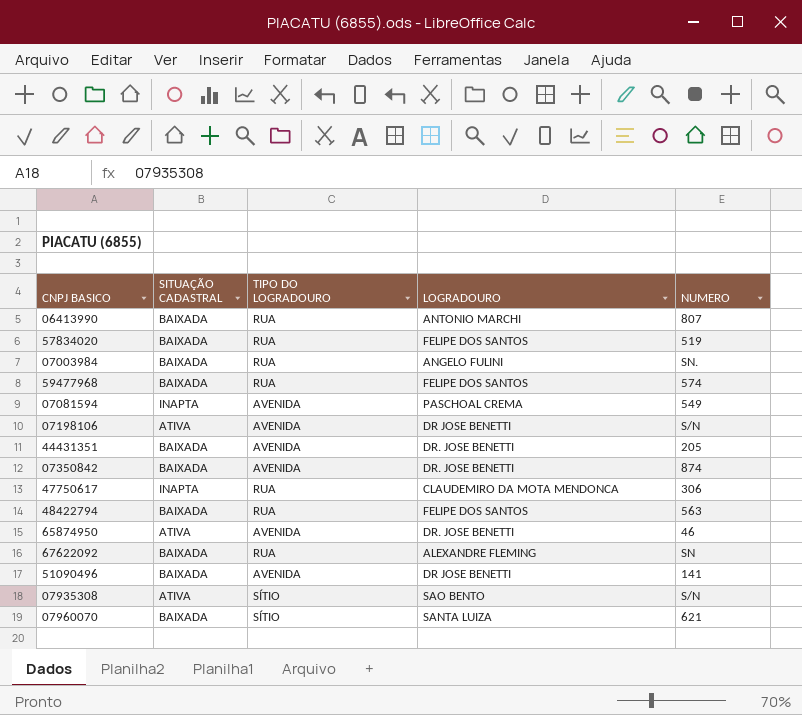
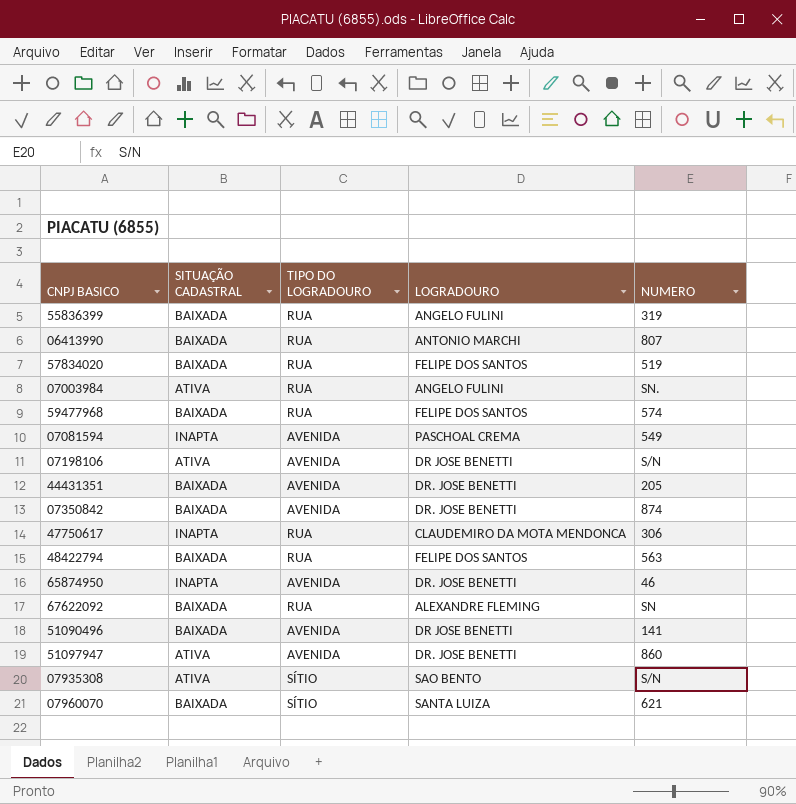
row 55836399: none -> BAIXADA | RUA | ANGELO FULINI | 319
07003984 | SITUAÇÃO CADASTRAL: BAIXADA -> ATIVA
65874950 | SITUAÇÃO CADASTRAL: ATIVA -> INAPTA
row 51097947: none -> ATIVA | AVENIDA | DR. JOSE BENETTI | 860

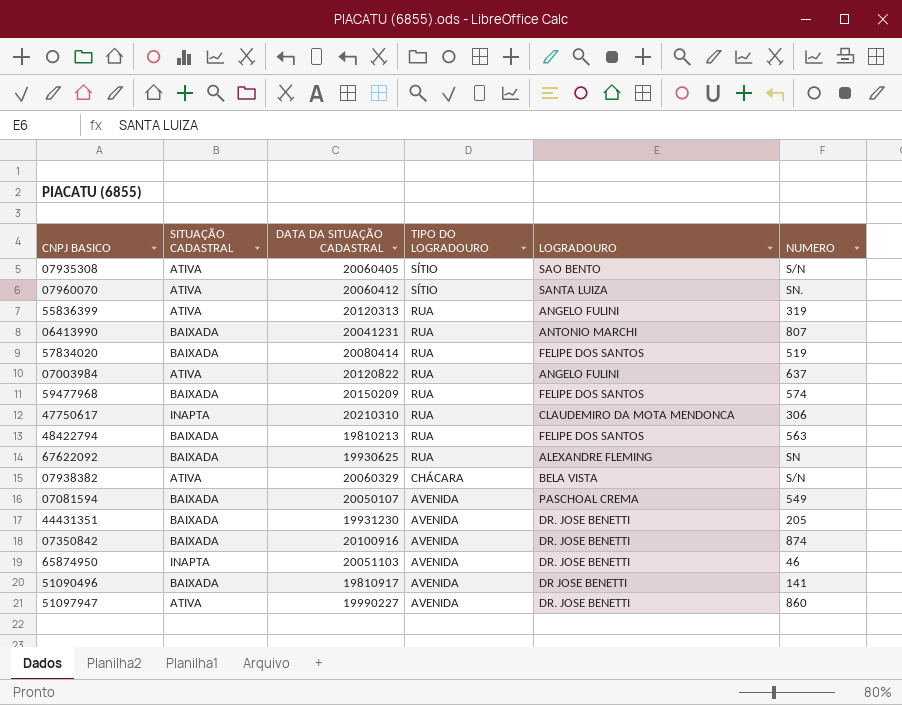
row order: none -> TIPO DO LOGRADOURO descending
column DATA DA SITUAÇÃO CADASTRAL | position: none -> 3
row 07198106: ATIVA | AVENIDA | DR JOSE BENETTI | S/N -> none
07960070 | SITUAÇÃO CADASTRAL: BAIXADA -> ATIVA
07960070 | NUMERO: 621 -> SN.
55836399 | SITUAÇÃO CADASTRAL: BAIXADA -> ATIVA
07003984 | NUMERO: SN. -> 637
row 07938382: none -> ATIVA | 20060329 | CHÁCARA | BELA VISTA | S/N
07081594 | SITUAÇÃO CADASTRAL: INAPTA -> BAIXADA

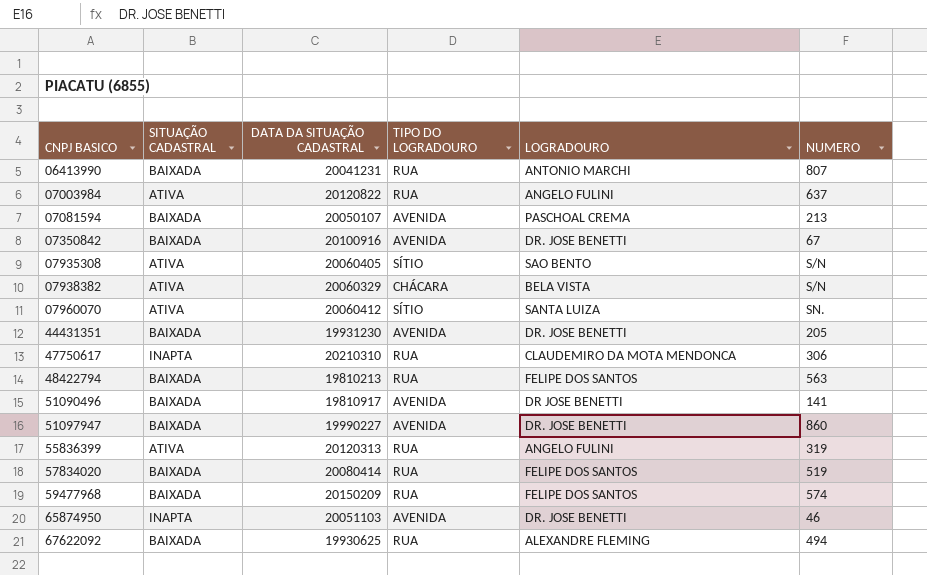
row order: TIPO DO LOGRADOURO descending -> CNPJ BASICO ascending
07081594 | NUMERO: 549 -> 213
07350842 | NUMERO: 874 -> 67
51097947 | SITUAÇÃO CADASTRAL: ATIVA -> BAIXADA
67622092 | NUMERO: SN -> 494

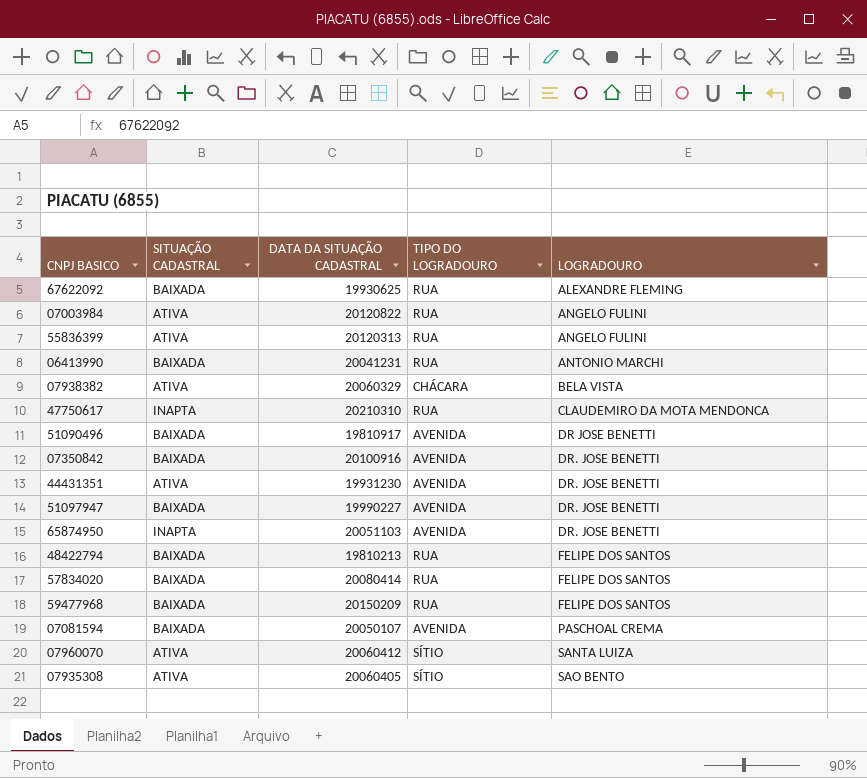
row order: CNPJ BASICO ascending -> LOGRADOURO ascending
column NUMERO | position: 6 -> none
44431351 | SITUAÇÃO CADASTRAL: BAIXADA -> ATIVA

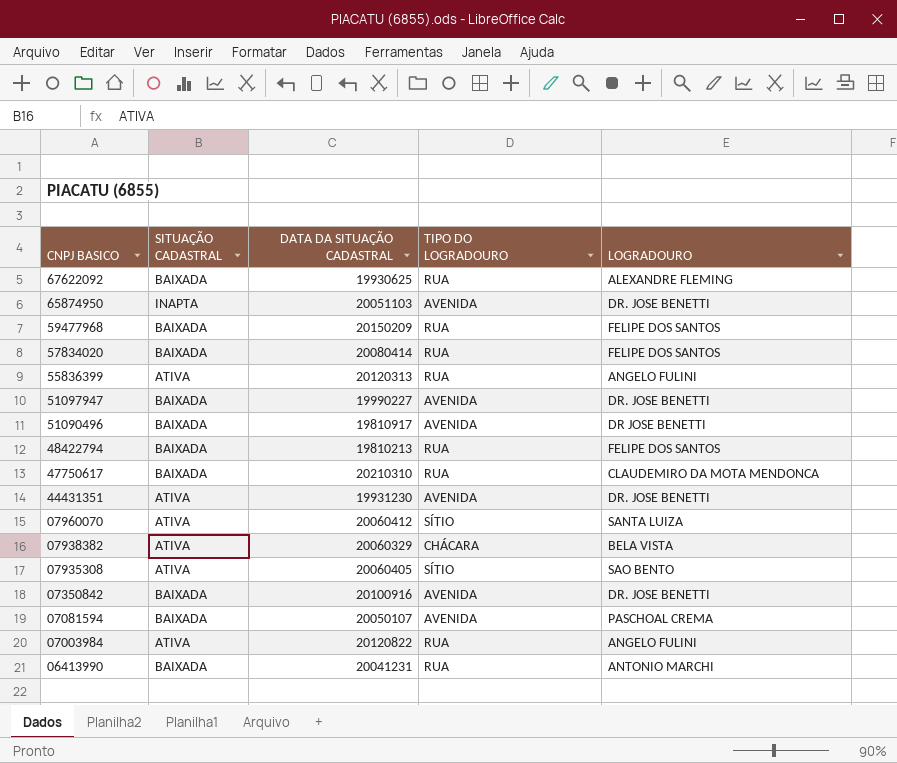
row order: LOGRADOURO ascending -> CNPJ BASICO descending
47750617 | SITUAÇÃO CADASTRAL: INAPTA -> BAIXADA

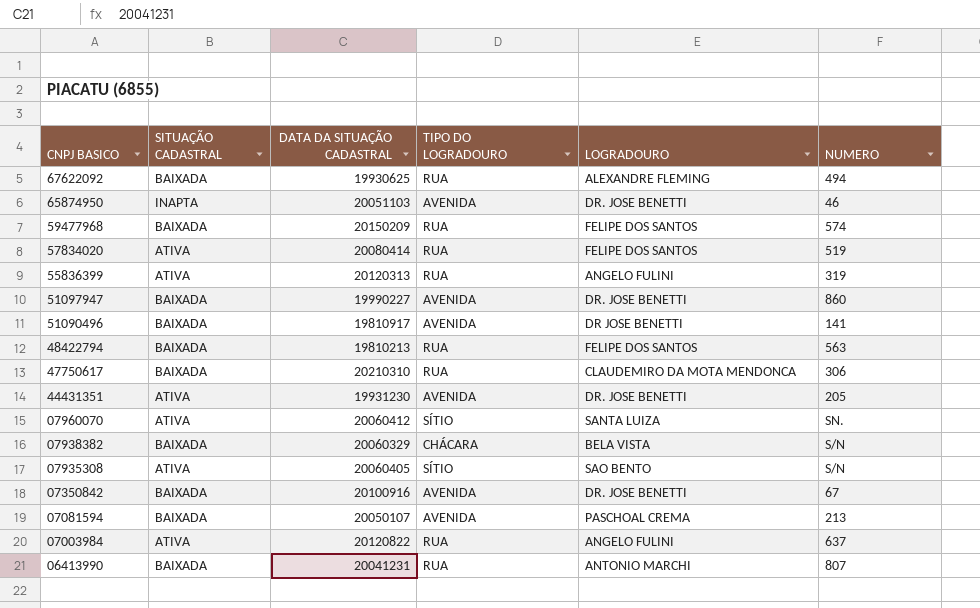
column NUMERO | position: none -> 6
57834020 | SITUAÇÃO CADASTRAL: BAIXADA -> ATIVA
07938382 | SITUAÇÃO CADASTRAL: ATIVA -> BAIXADA

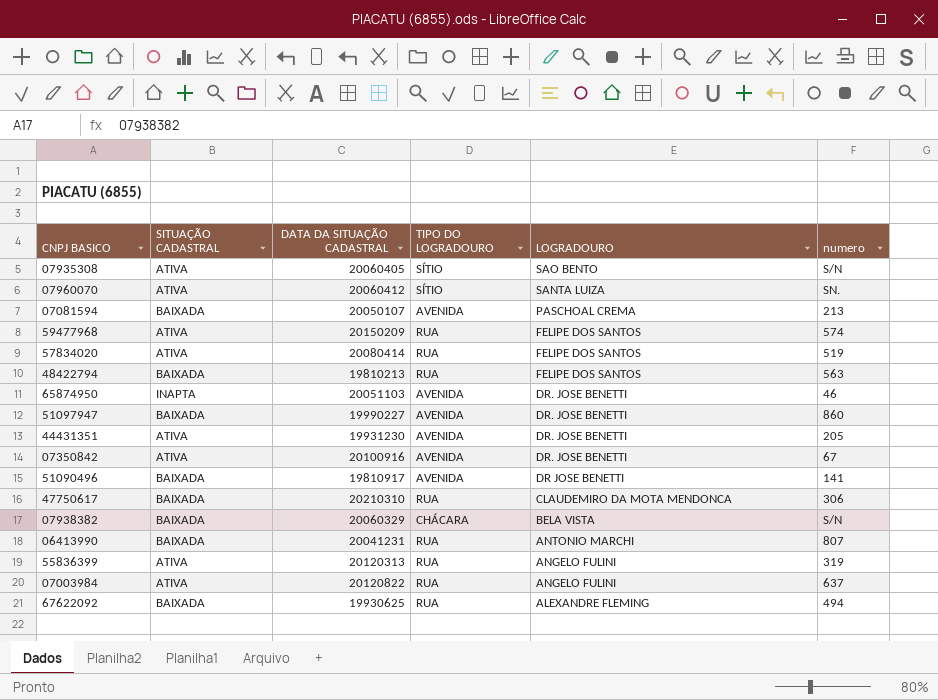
row order: CNPJ BASICO descending -> LOGRADOURO descending
column name: NUMERO -> numero
59477968 | SITUAÇÃO CADASTRAL: BAIXADA -> ATIVA
07350842 | SITUAÇÃO CADASTRAL: BAIXADA -> ATIVA

